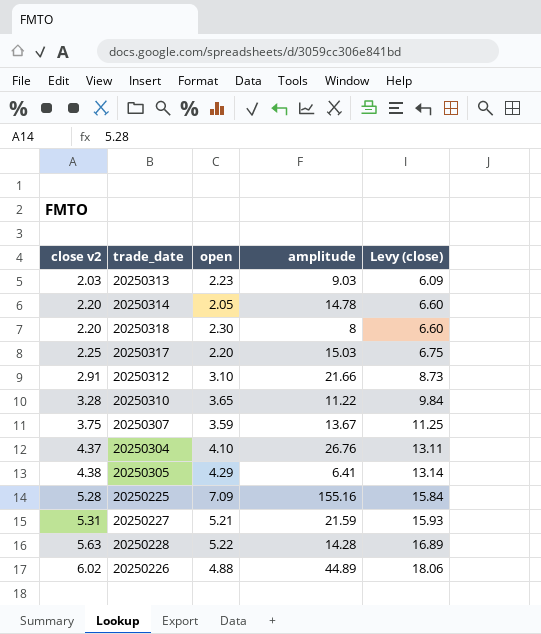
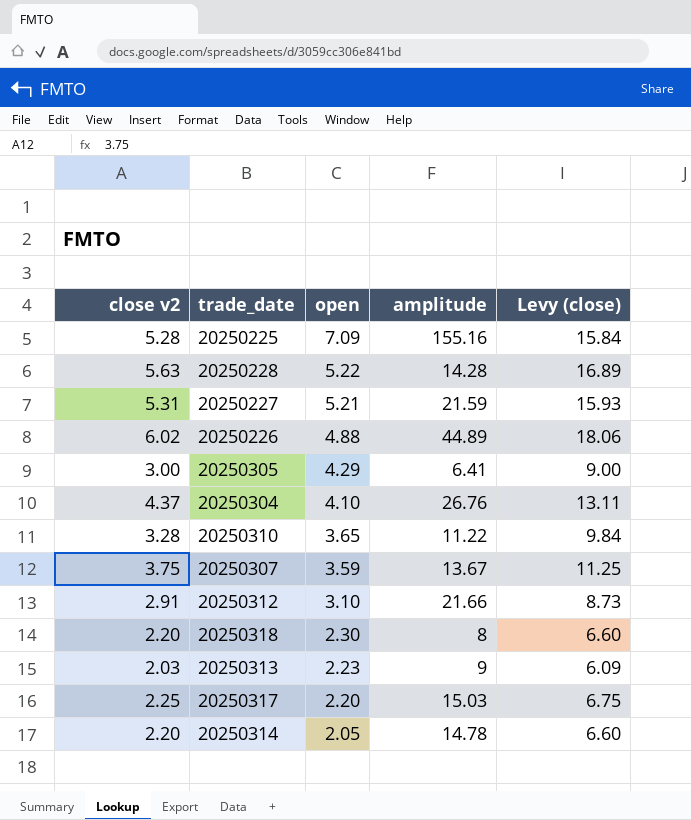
row order: close v2 ascending -> open descending
20250305 | close v2: 4.38 -> 3.00
20250305 | Levy (close): 13.14 -> 9.00
20250313 | amplitude: 9.03 -> 9

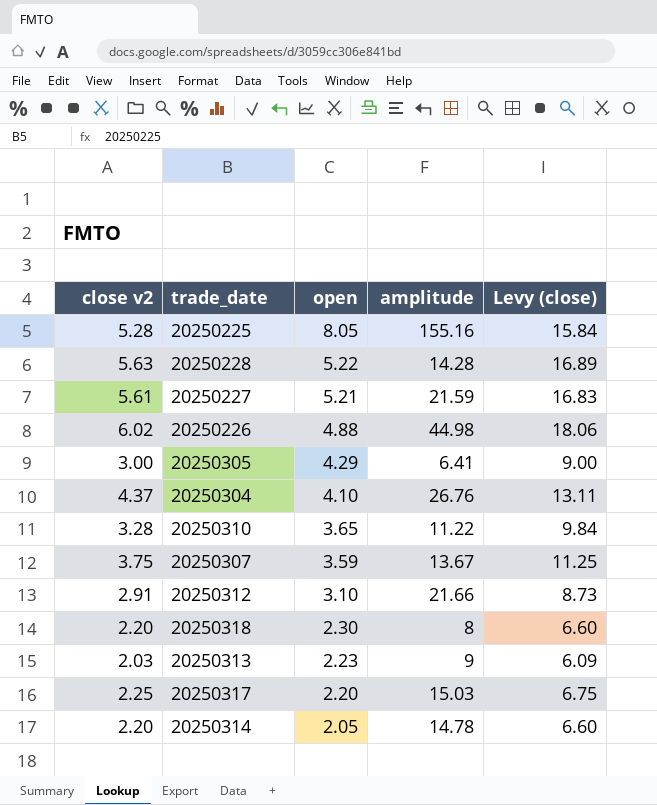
20250225 | open: 7.09 -> 8.05
20250227 | close v2: 5.31 -> 5.61
20250227 | Levy (close): 15.93 -> 16.83
20250226 | amplitude: 44.89 -> 44.98

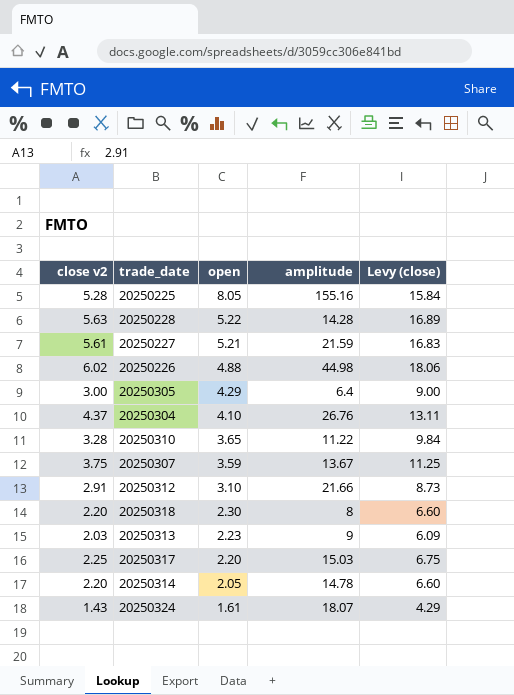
20250305 | amplitude: 6.41 -> 6.4
row 20250324: none -> 1.43 | 1.61 | 18.07 | 4.29

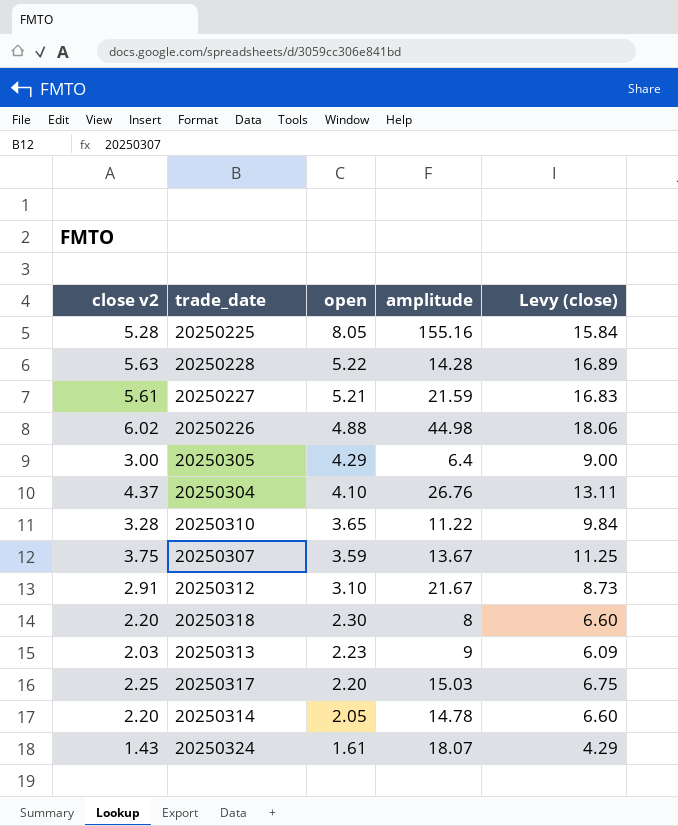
20250312 | amplitude: 21.66 -> 21.67

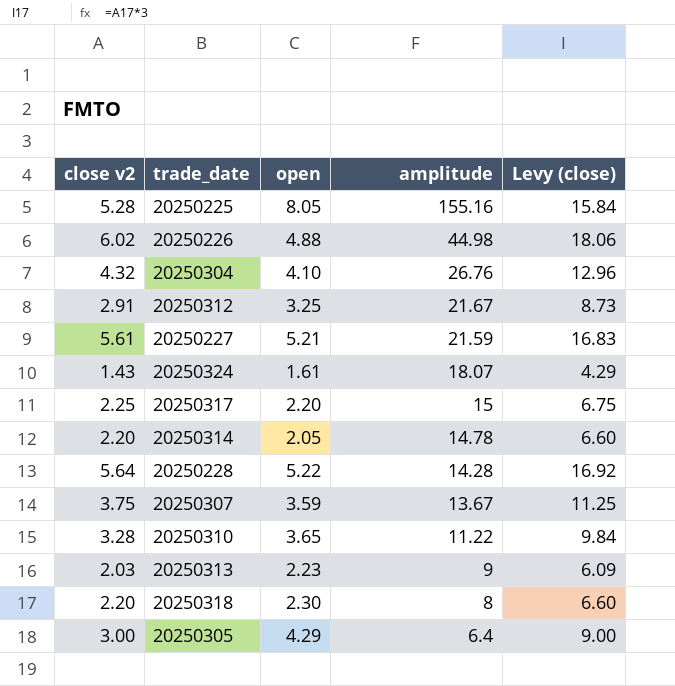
row order: open descending -> amplitude descending
20250304 | close v2: 4.37 -> 4.32
20250304 | Levy (close): 13.11 -> 12.96
20250312 | open: 3.10 -> 3.25
20250317 | amplitude: 15.03 -> 15
20250228 | close v2: 5.63 -> 5.64
20250228 | Levy (close): 16.89 -> 16.92

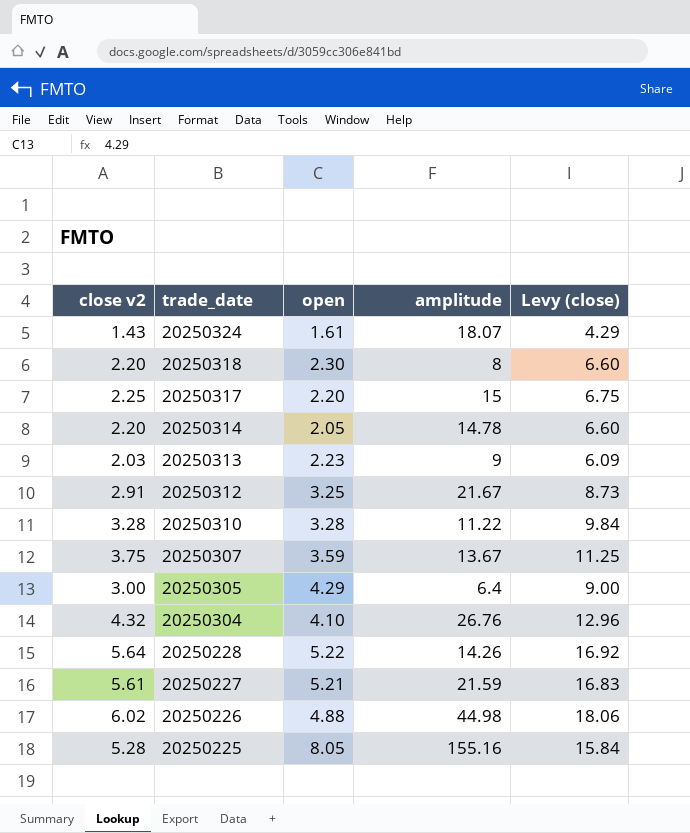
row order: amplitude descending -> trade_date descending
20250310 | open: 3.65 -> 3.28
20250228 | amplitude: 14.28 -> 14.26

